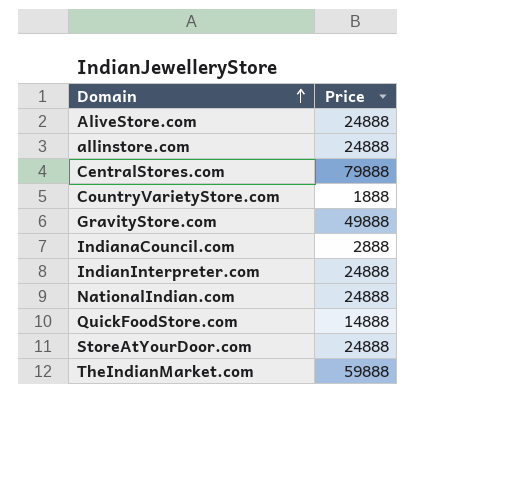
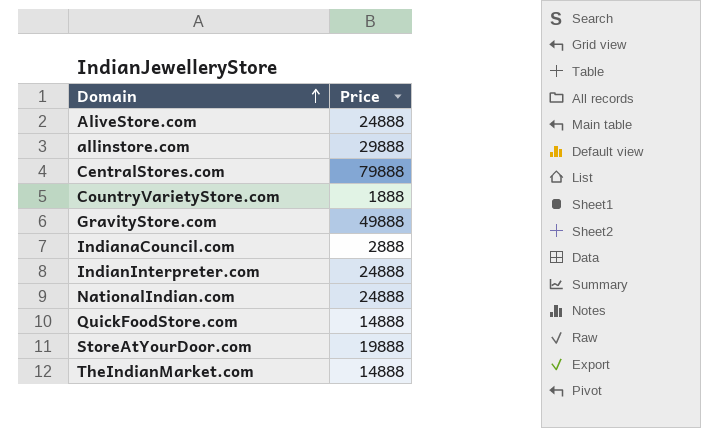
allinstore.com | Price: 24888 -> 29888
StoreAtYourDoor.com | Price: 24888 -> 19888
TheIndianMarket.com | Price: 59888 -> 14888

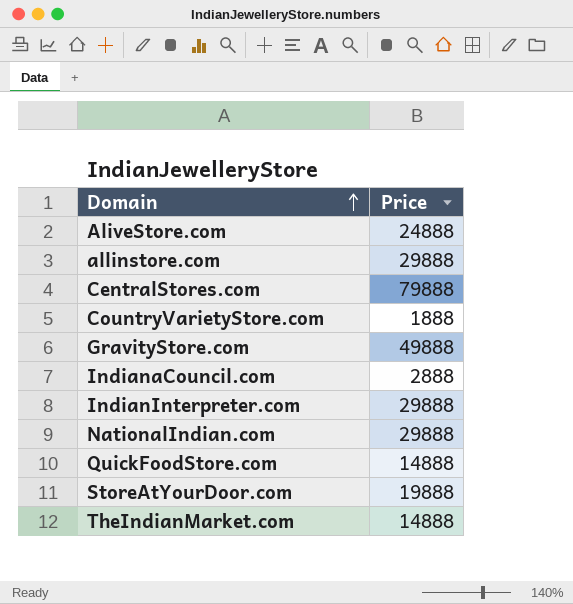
IndianInterpreter.com | Price: 24888 -> 29888
NationalIndian.com | Price: 24888 -> 29888

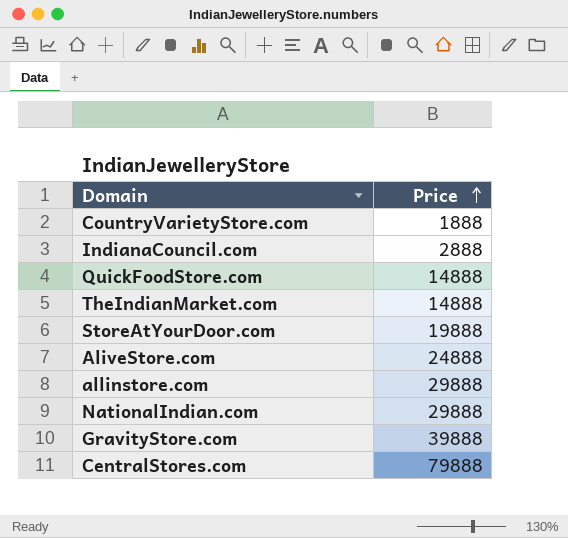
row order: Domain ascending -> Price ascending
row IndianInterpreter.com: 29888 -> none
GravityStore.com | Price: 49888 -> 39888

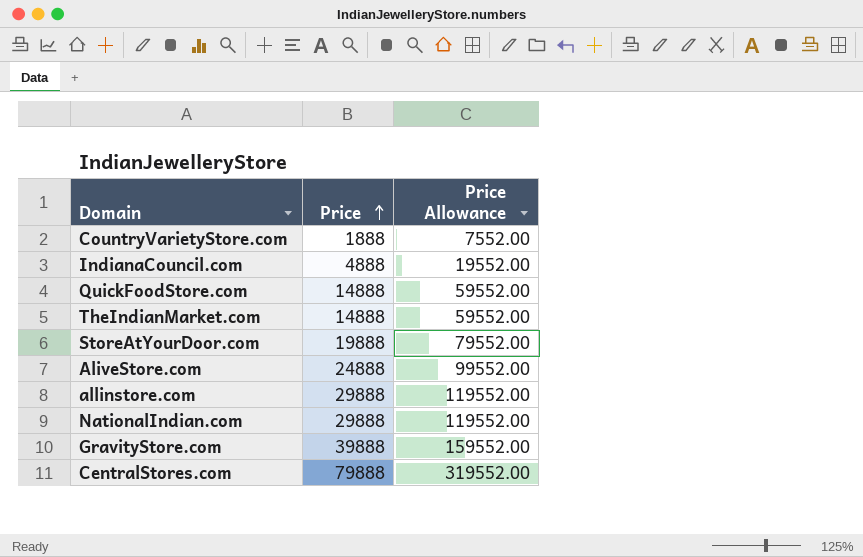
column Price Allowance | formula: none -> [Price] * 4
IndianaCouncil.com | Price: 2888 -> 4888

